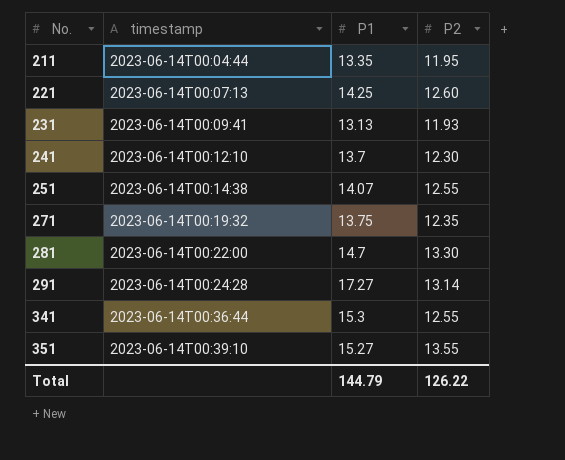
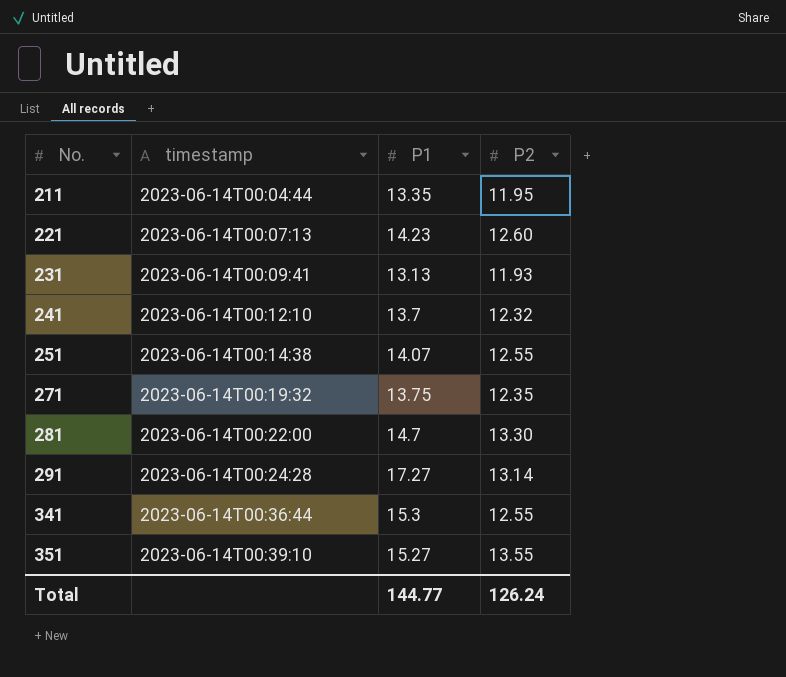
221 | P1: 14.25 -> 14.23
241 | P2: 12.30 -> 12.32
Total | P1: 144.79 -> 144.77
Total | P2: 126.22 -> 126.24

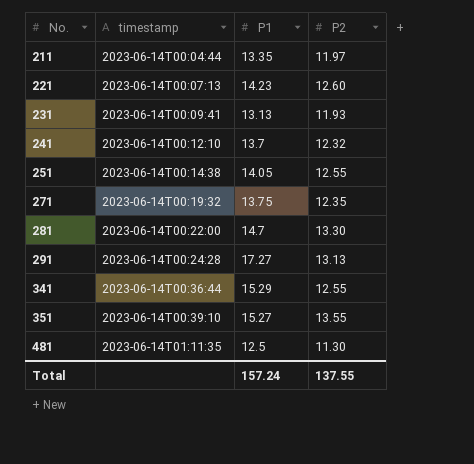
211 | P2: 11.95 -> 11.97
251 | P1: 14.07 -> 14.05
291 | P2: 13.14 -> 13.13
341 | P1: 15.3 -> 15.29
row 481: none -> 2023-06-14T01:11:35 | 12.5 | 11.30
Total | P1: 144.77 -> 157.24
Total | P2: 126.24 -> 137.55

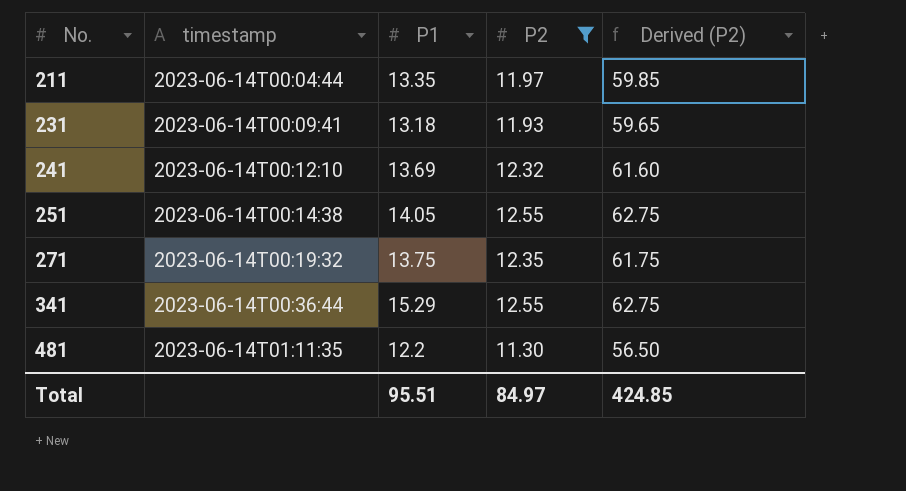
filter: none -> P2 <= 12.55
column Derived (P2) | formula: none -> [P2] * 5
231 | P1: 13.13 -> 13.18
241 | P1: 13.7 -> 13.69
481 | P1: 12.5 -> 12.2
Total | P1: 157.24 -> 95.51
Total | P2: 137.55 -> 84.97

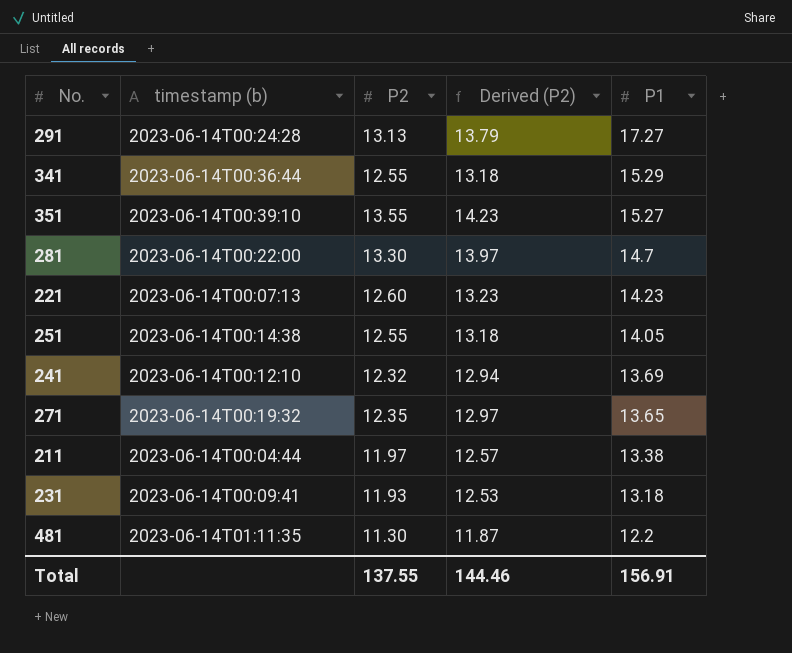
filter: P2 <= 12.55 -> none
row order: No. ascending -> P1 descending
column name: timestamp -> timestamp (b)
column Derived (P2) | formula: [P2] * 5 -> [P2] * 1.05
column P1 | position: 3 -> 5
271 | P1: 13.75 -> 13.65
211 | P1: 13.35 -> 13.38
Total | P2: 84.97 -> 137.55
Total | Derived (P2): 424.85 -> 144.46
Total | P1: 95.51 -> 156.91

